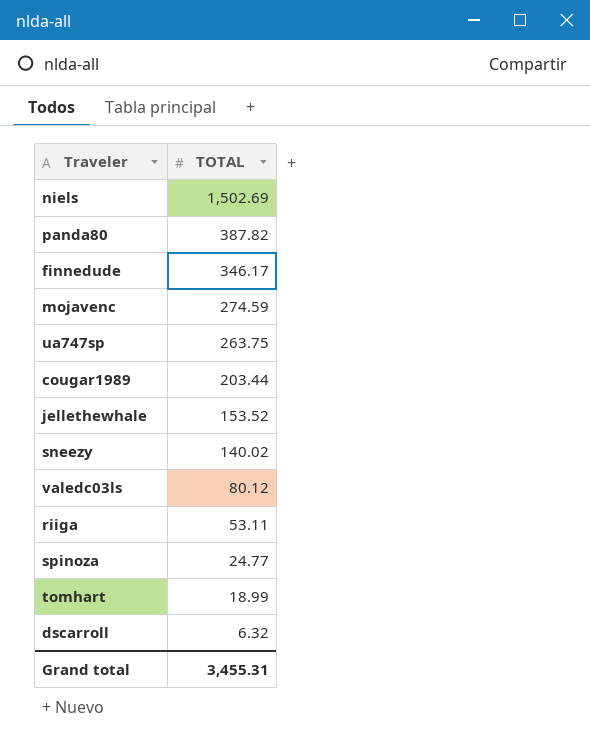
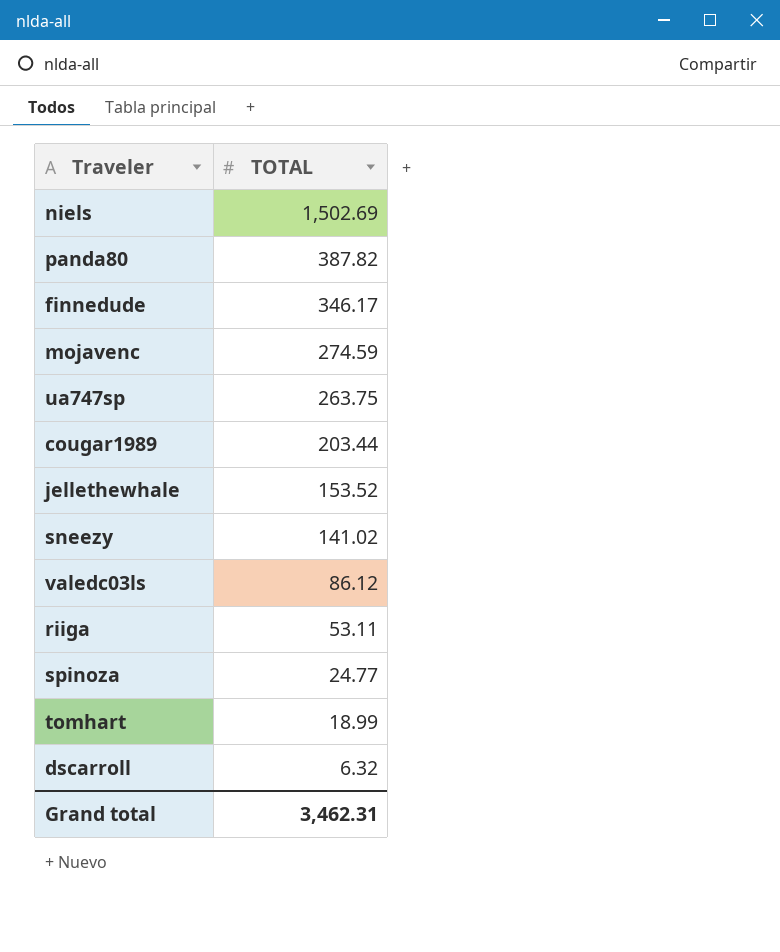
sneezy | TOTAL: 140.02 -> 141.02
valedc03ls | TOTAL: 80.12 -> 86.12
Grand total | TOTAL: 3,455.31 -> 3,462.31

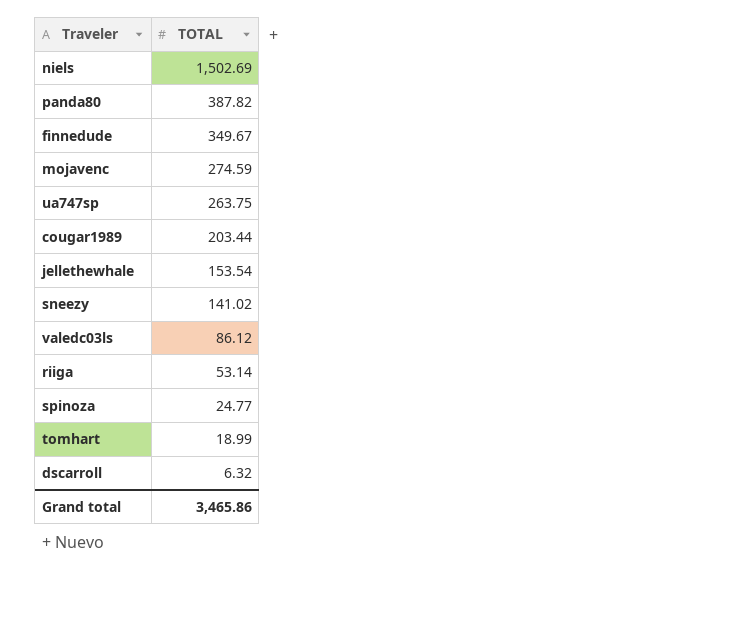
finnedude | TOTAL: 346.17 -> 349.67
jellethewhale | TOTAL: 153.52 -> 153.54
riiga | TOTAL: 53.11 -> 53.14
Grand total | TOTAL: 3,462.31 -> 3,465.86

